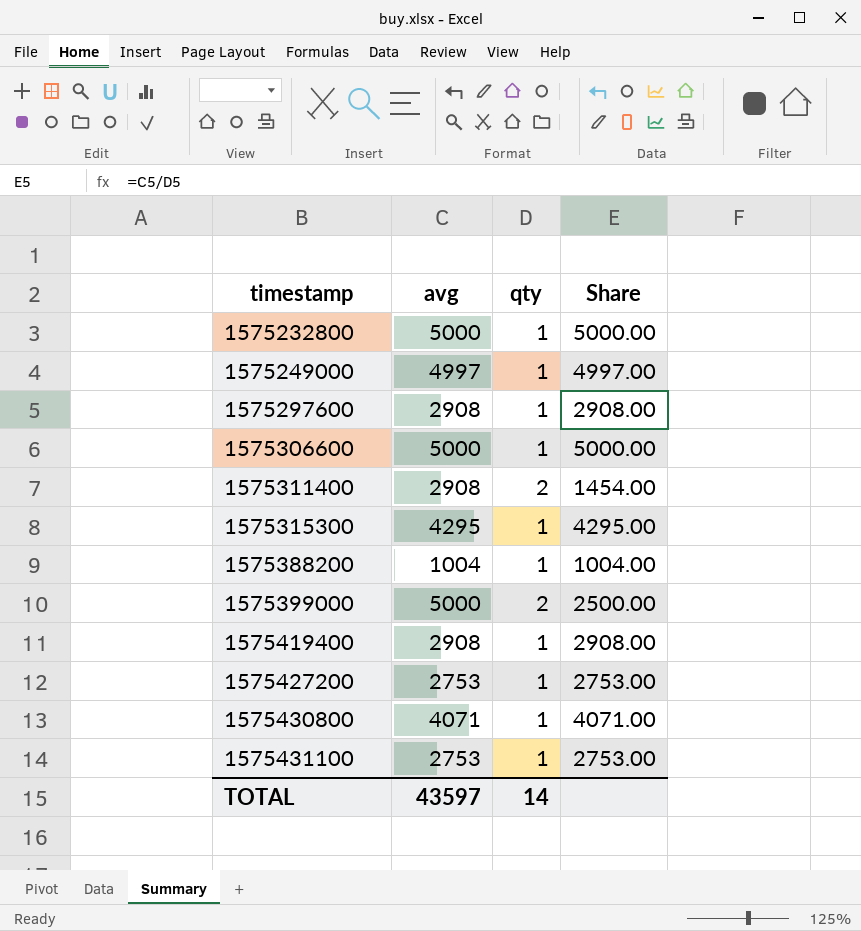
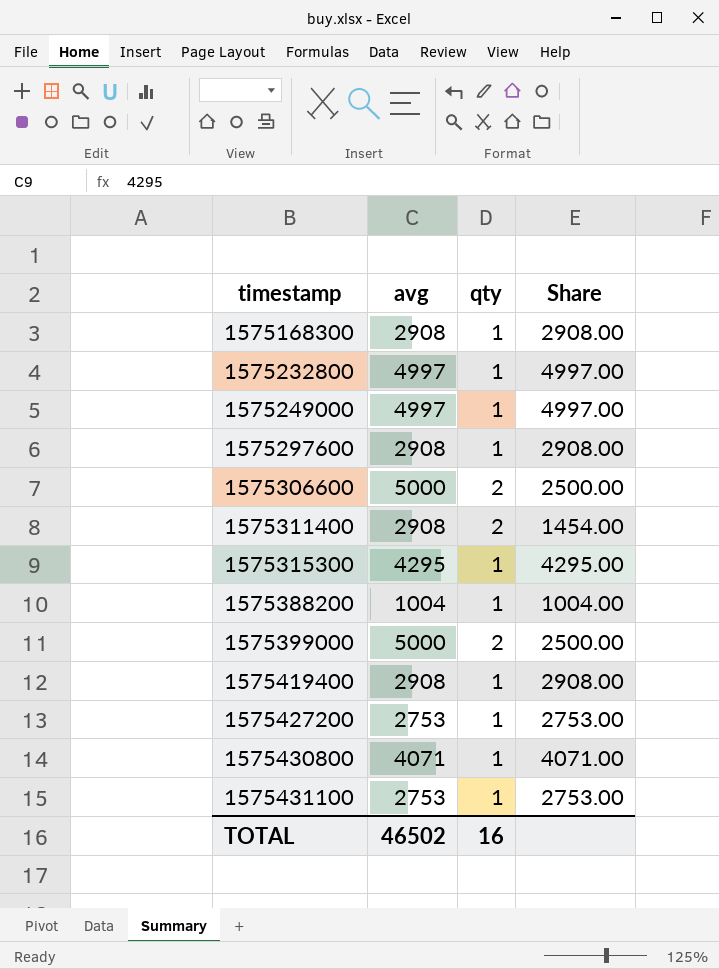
row 1575168300: none -> 2908 | 1 | 2908.00
1575232800 | avg: 5000 -> 4997
1575232800 | Share: 5000.00 -> 4997.00
1575306600 | qty: 1 -> 2
1575306600 | Share: 5000.00 -> 2500.00
TOTAL | avg: 43597 -> 46502
TOTAL | qty: 14 -> 16

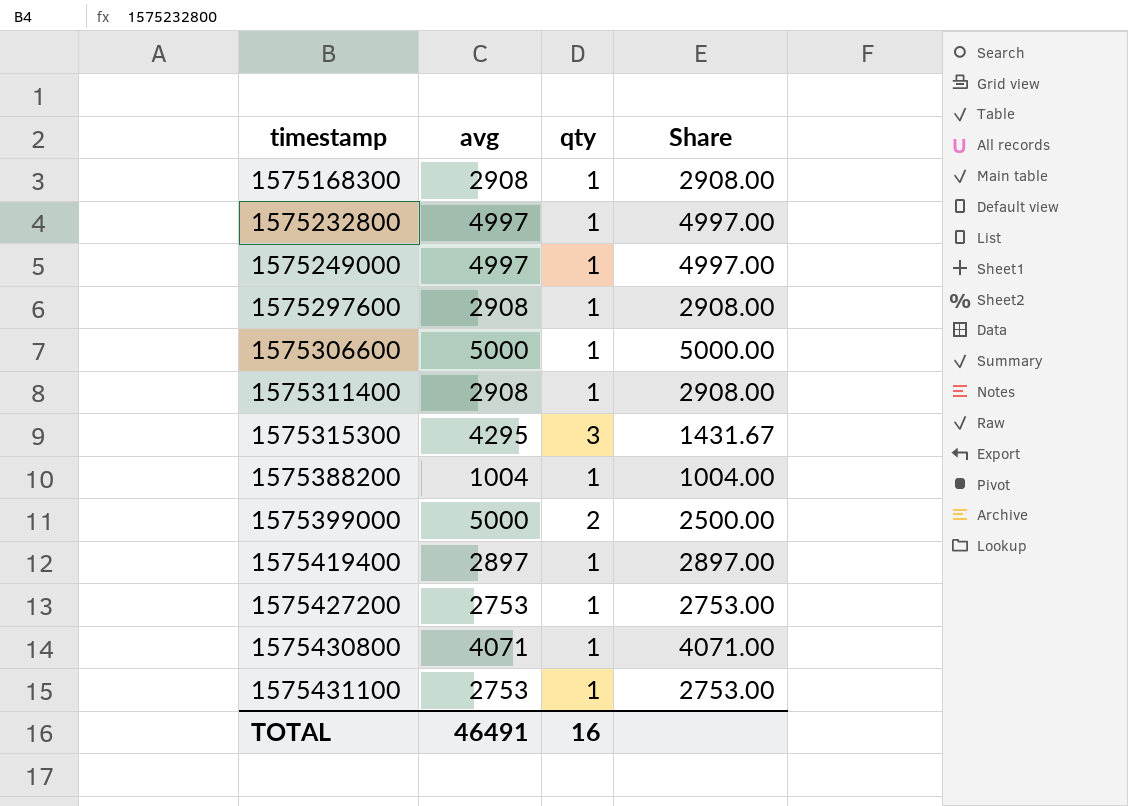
1575306600 | qty: 2 -> 1
1575306600 | Share: 2500.00 -> 5000.00
1575311400 | qty: 2 -> 1
1575311400 | Share: 1454.00 -> 2908.00
1575315300 | qty: 1 -> 3
1575315300 | Share: 4295.00 -> 1431.67
1575419400 | avg: 2908 -> 2897
1575419400 | Share: 2908.00 -> 2897.00
TOTAL | avg: 46502 -> 46491

